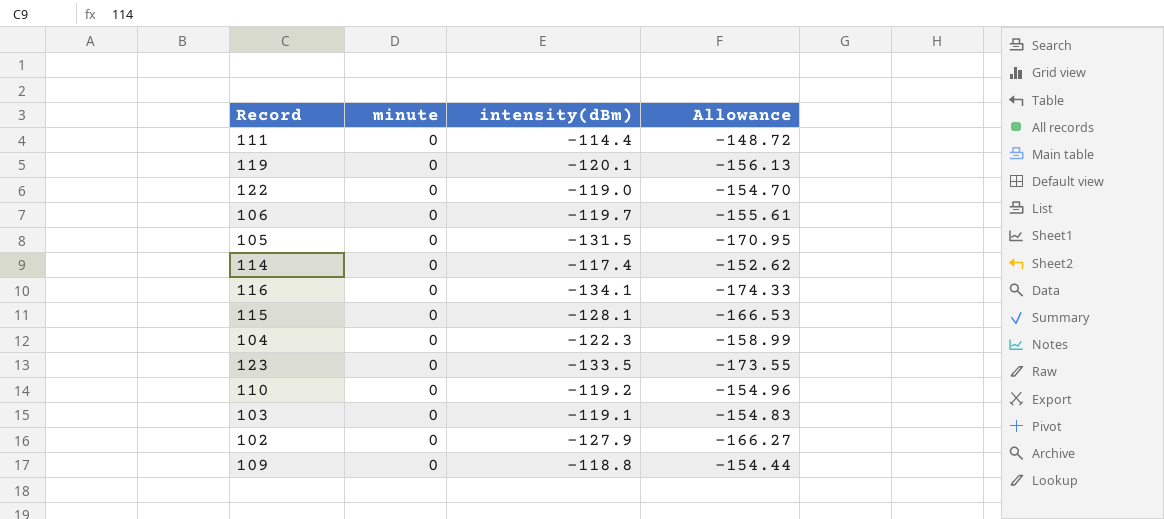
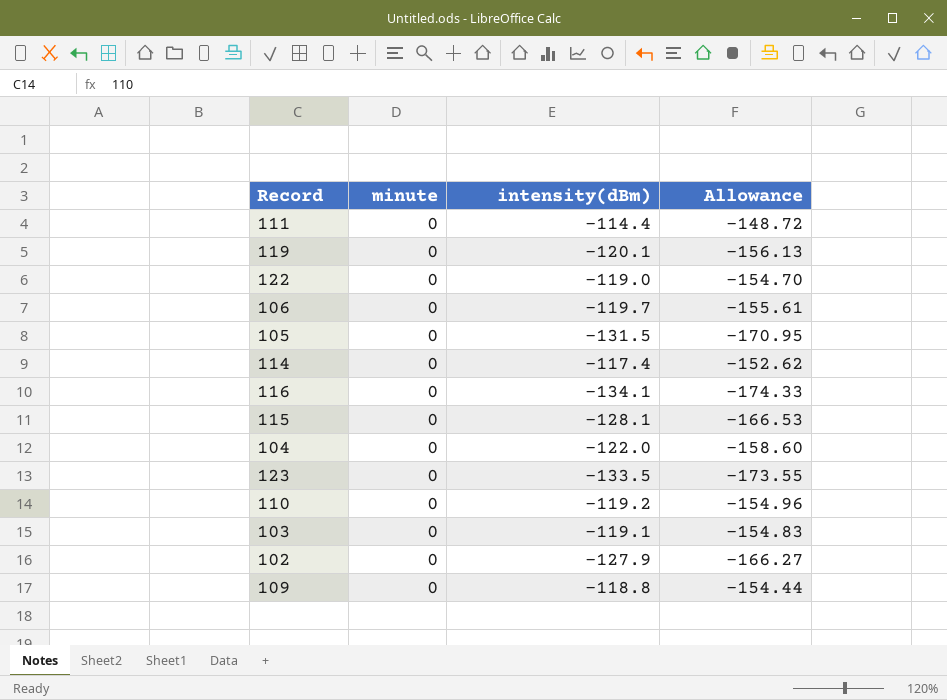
104 | intensity(dBm): -122.3 -> -122.0
104 | Allowance: -158.99 -> -158.60

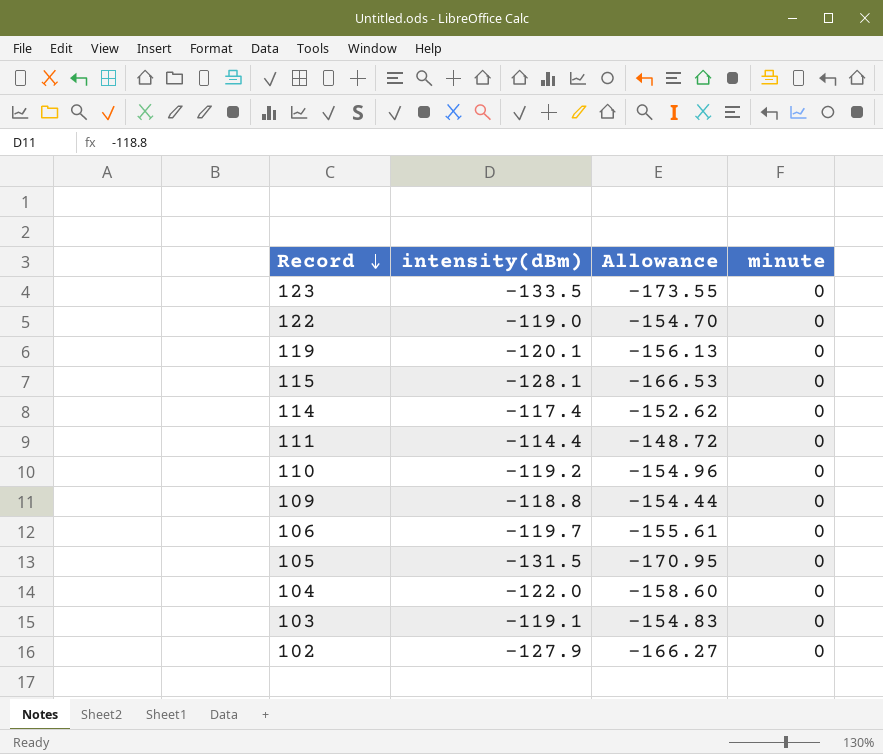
row order: none -> Record descending
column minute | position: 2 -> 4
row 116: 0 | -134.1 | -174.33 -> none

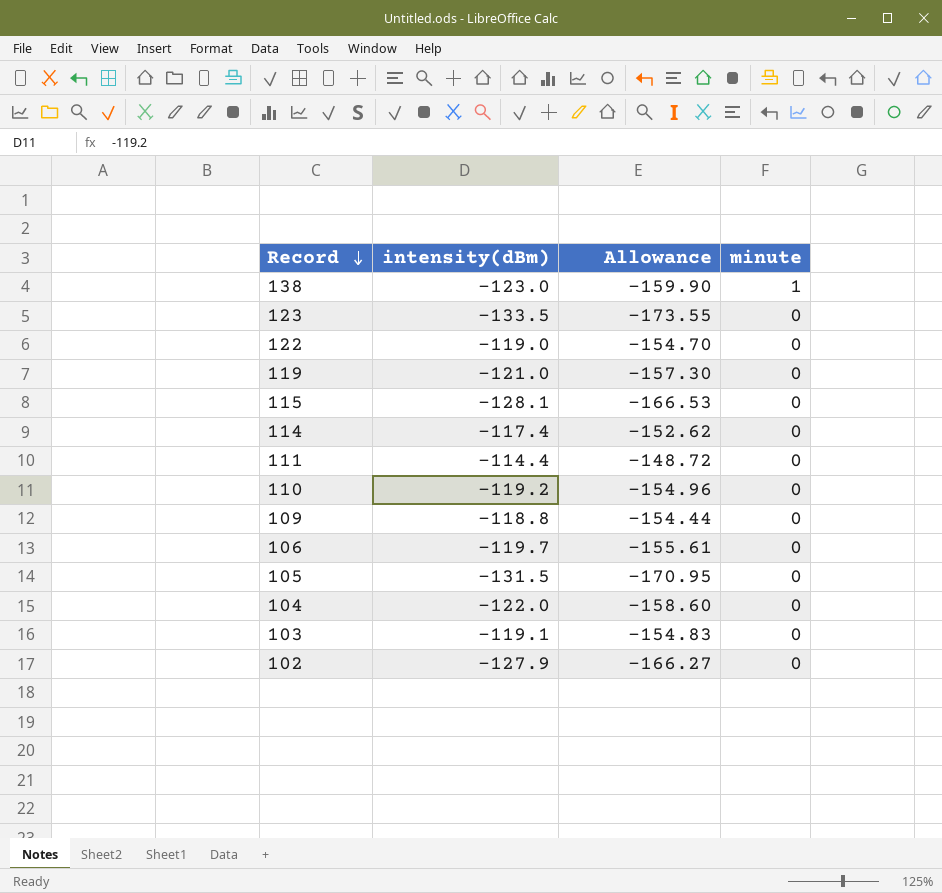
row 138: none -> -123.0 | -159.90 | 1
119 | intensity(dBm): -120.1 -> -121.0
119 | Allowance: -156.13 -> -157.30

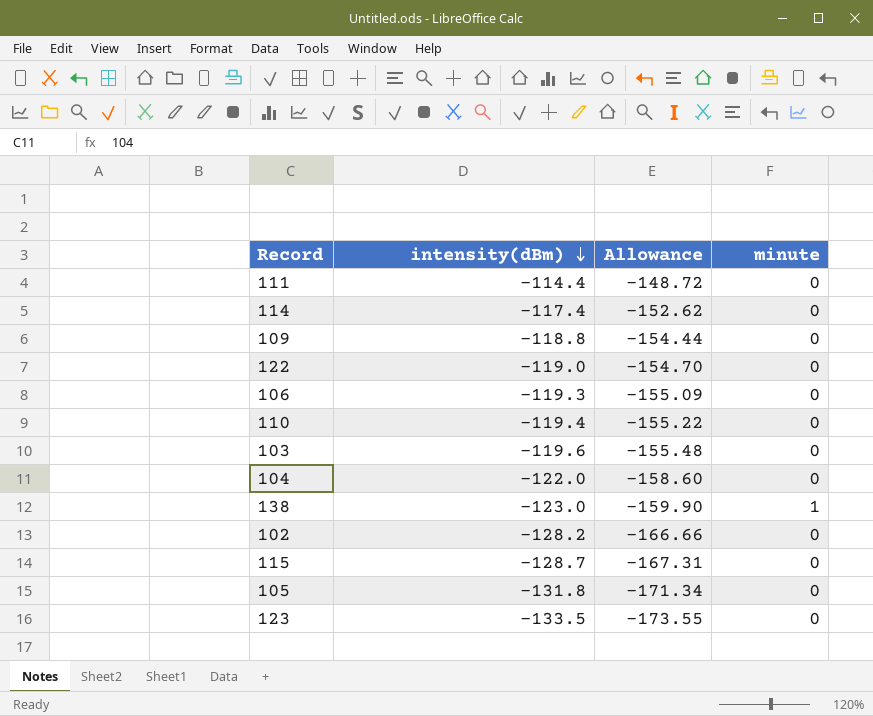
row order: Record descending -> intensity(dBm) descending
row 119: -121.0 | -157.30 | 0 -> none
106 | intensity(dBm): -119.7 -> -119.3
106 | Allowance: -155.61 -> -155.09
110 | intensity(dBm): -119.2 -> -119.4
110 | Allowance: -154.96 -> -155.22
103 | intensity(dBm): -119.1 -> -119.6
103 | Allowance: -154.83 -> -155.48
102 | intensity(dBm): -127.9 -> -128.2
102 | Allowance: -166.27 -> -166.66
115 | intensity(dBm): -128.1 -> -128.7
115 | Allowance: -166.53 -> -167.31
105 | intensity(dBm): -131.5 -> -131.8
105 | Allowance: -170.95 -> -171.34

